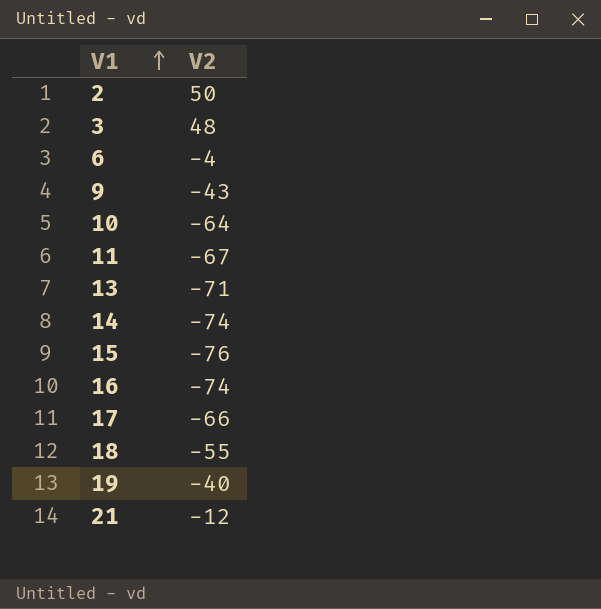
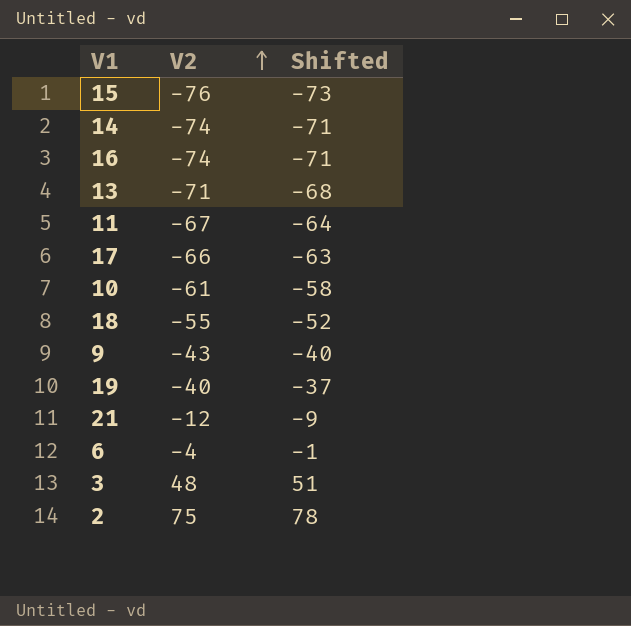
row order: V1 ascending -> V2 ascending
column Shifted | formula: none -> [V2] + 3
10 | V2: -64 -> -61
2 | V2: 50 -> 75

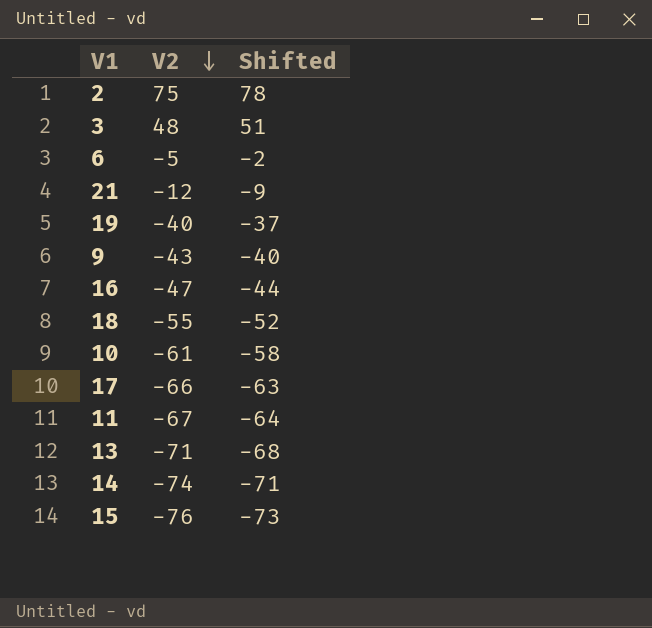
row order: V2 ascending -> V2 descending
6 | V2: -4 -> -5
6 | Shifted: -1 -> -2
16 | V2: -74 -> -47
16 | Shifted: -71 -> -44

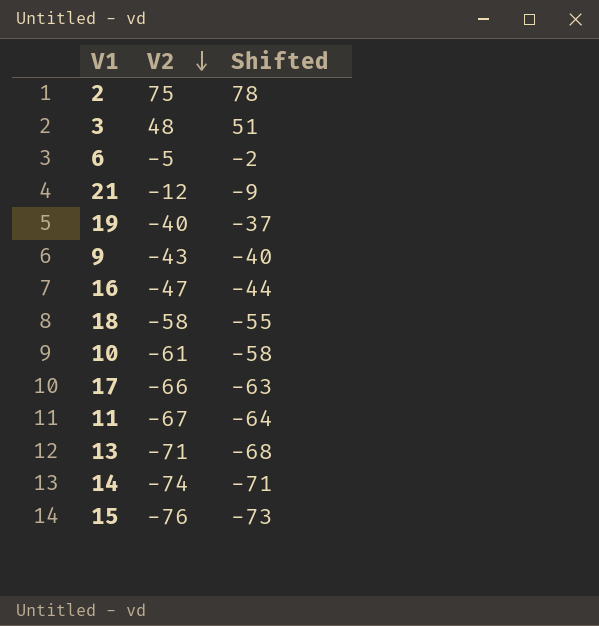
18 | V2: -55 -> -58
18 | Shifted: -52 -> -55

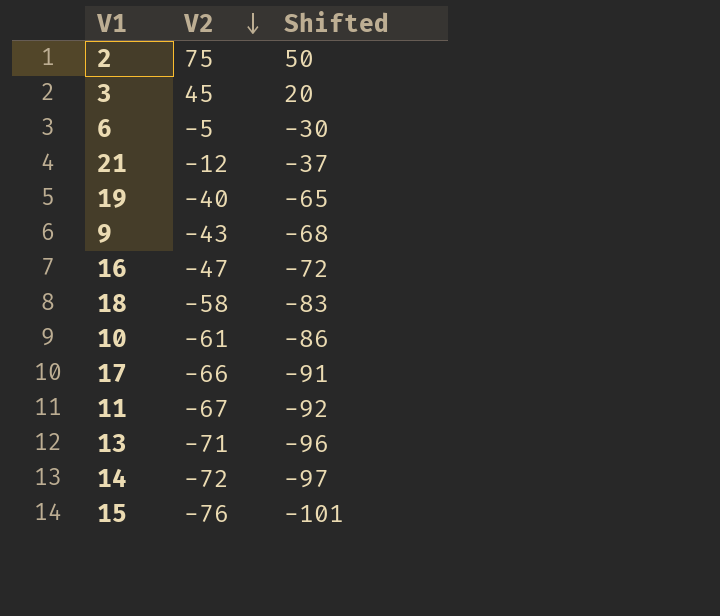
column Shifted | formula: [V2] + 3 -> [V2] - 25
3 | V2: 48 -> 45
14 | V2: -74 -> -72

